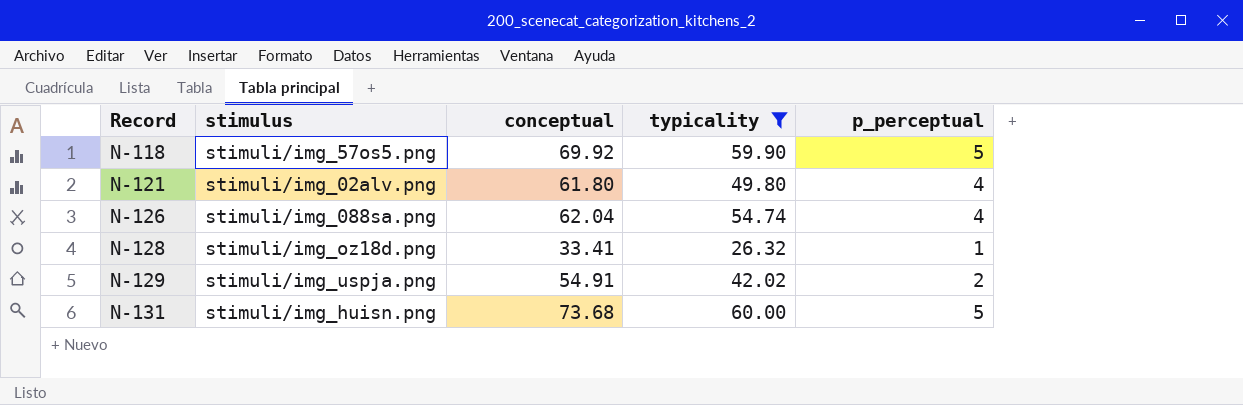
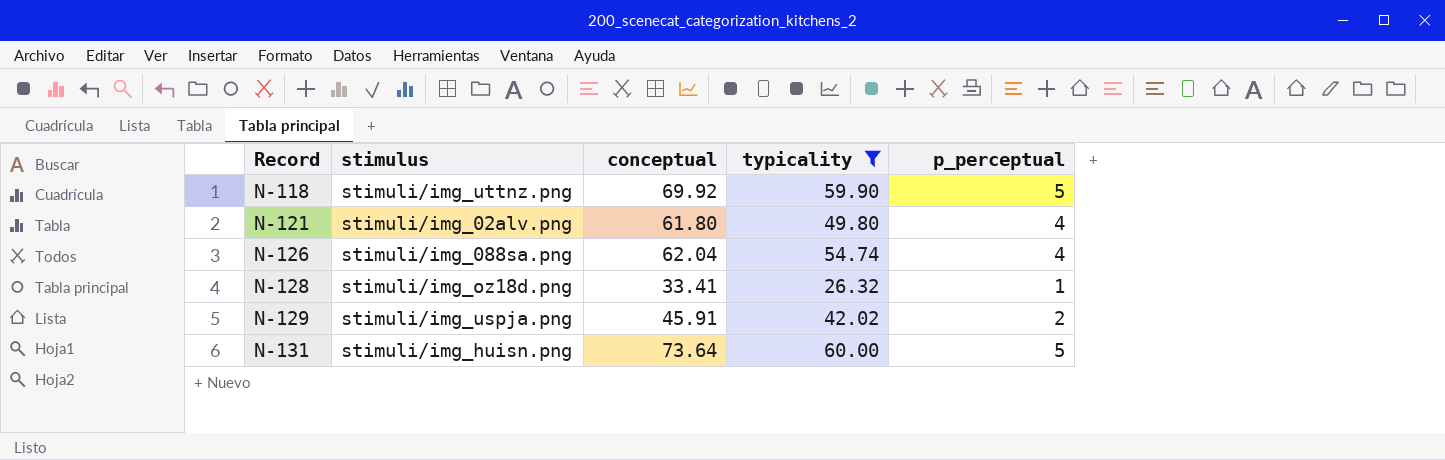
N-118 | stimulus: stimuli/img_57os5.png -> stimuli/img_uttnz.png
N-129 | conceptual: 54.91 -> 45.91
N-131 | conceptual: 73.68 -> 73.64

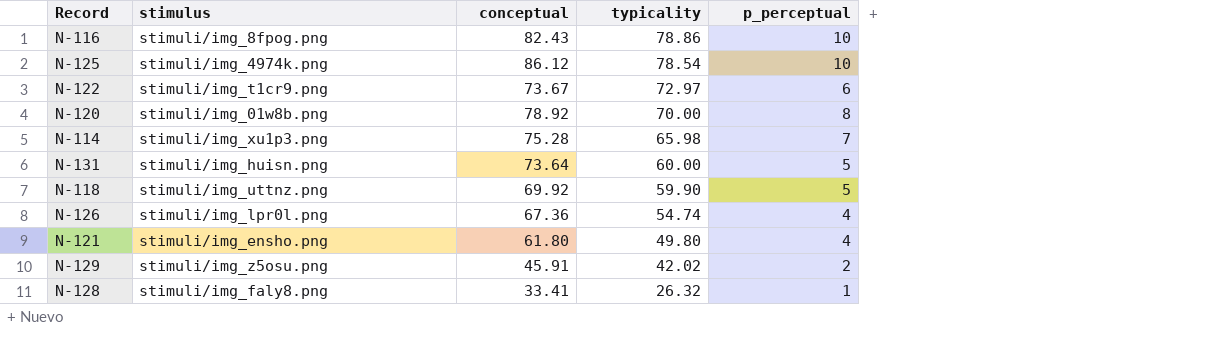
filter: typicality <= 60.00 -> none
row order: Record ascending -> typicality descending
N-126 | stimulus: stimuli/img_088sa.png -> stimuli/img_lpr0l.png
N-126 | conceptual: 62.04 -> 67.36
N-121 | stimulus: stimuli/img_02alv.png -> stimuli/img_ensho.png
N-129 | stimulus: stimuli/img_uspja.png -> stimuli/img_z5osu.png
N-128 | stimulus: stimuli/img_oz18d.png -> stimuli/img_faly8.png

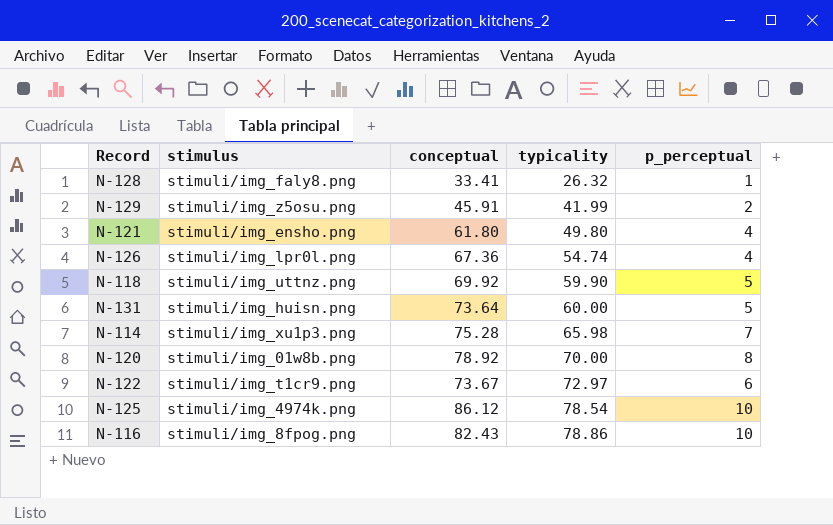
row order: typicality descending -> typicality ascending
N-129 | typicality: 42.02 -> 41.99

